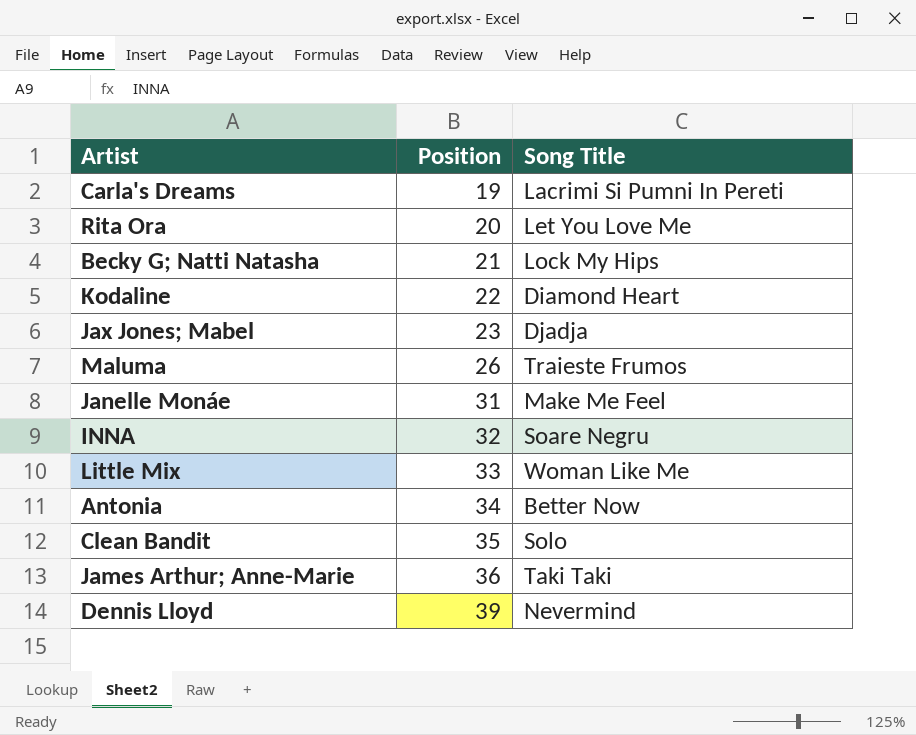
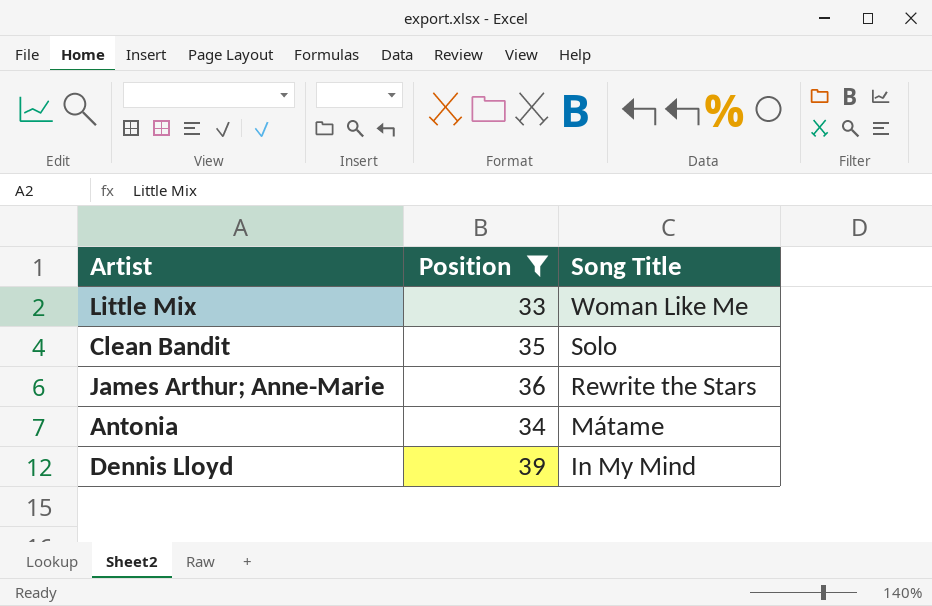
filter: none -> Position >= 33
row order: Position ascending -> Song Title descending
James Arthur; Anne-Marie | Song Title: Taki Taki -> Rewrite the Stars
Antonia | Song Title: Better Now -> Mátame
Dennis Lloyd | Song Title: Nevermind -> In My Mind

